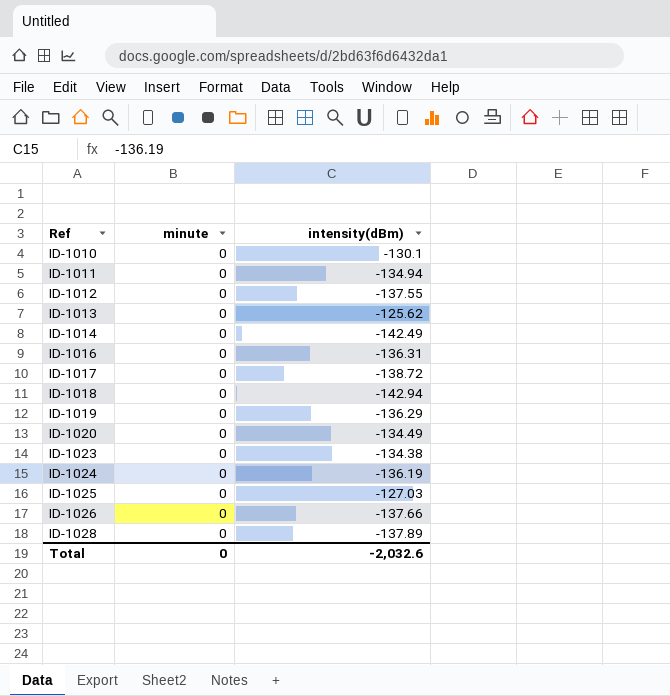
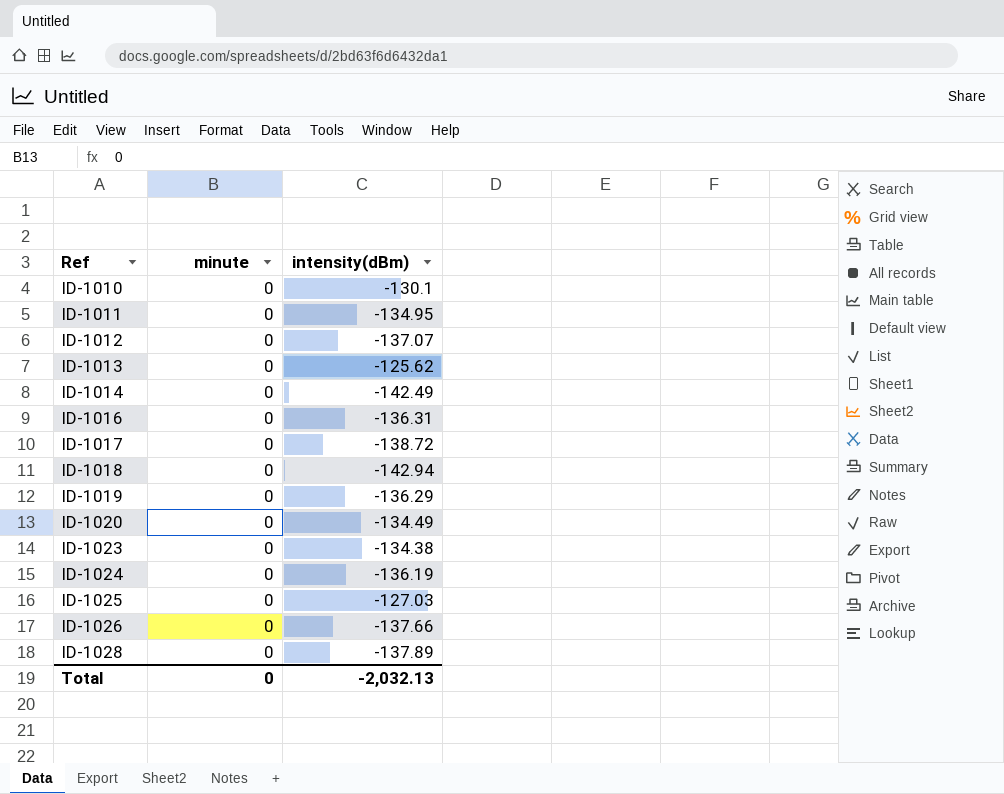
ID-1011 | intensity(dBm): -134.94 -> -134.95
ID-1012 | intensity(dBm): -137.55 -> -137.07
Total | intensity(dBm): -2,032.6 -> -2,032.13

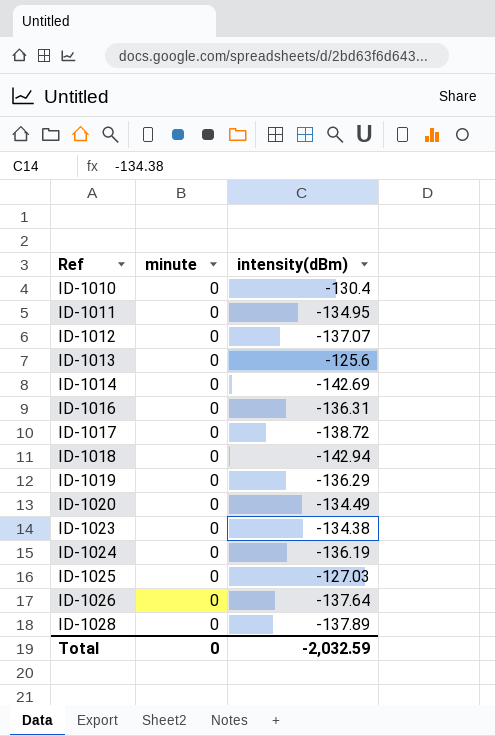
ID-1010 | intensity(dBm): -130.1 -> -130.4
ID-1013 | intensity(dBm): -125.62 -> -125.6
ID-1014 | intensity(dBm): -142.49 -> -142.69
ID-1026 | intensity(dBm): -137.66 -> -137.64
Total | intensity(dBm): -2,032.13 -> -2,032.59

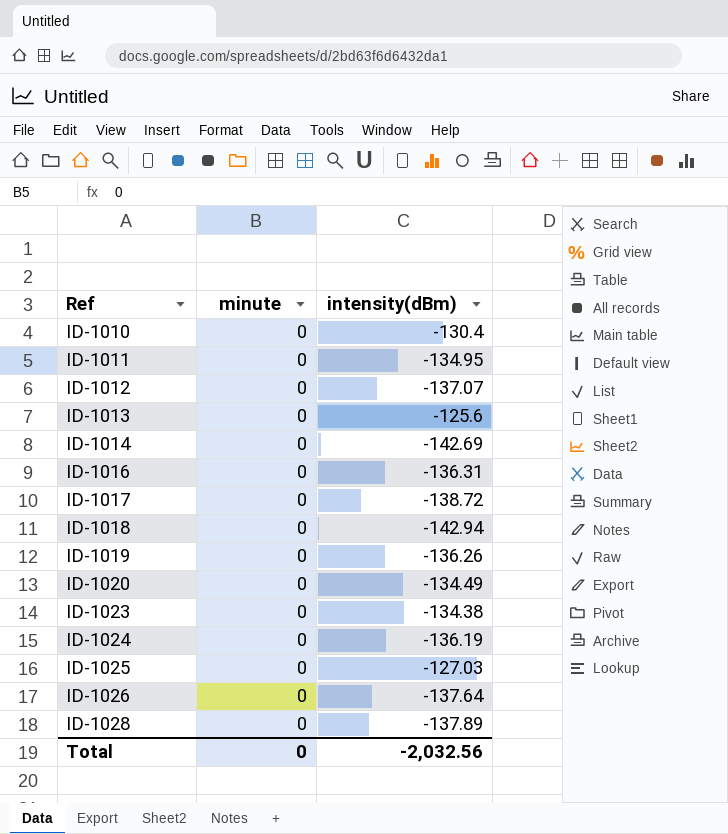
ID-1019 | intensity(dBm): -136.29 -> -136.26
Total | intensity(dBm): -2,032.59 -> -2,032.56

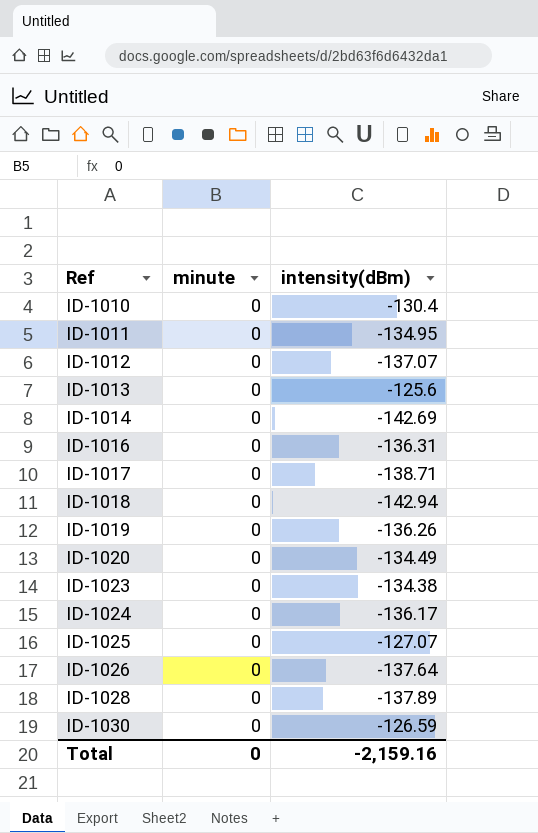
ID-1017 | intensity(dBm): -138.72 -> -138.71
ID-1024 | intensity(dBm): -136.19 -> -136.17
ID-1025 | intensity(dBm): -127.03 -> -127.07
row ID-1030: none -> 0 | -126.59
Total | intensity(dBm): -2,032.56 -> -2,159.16

